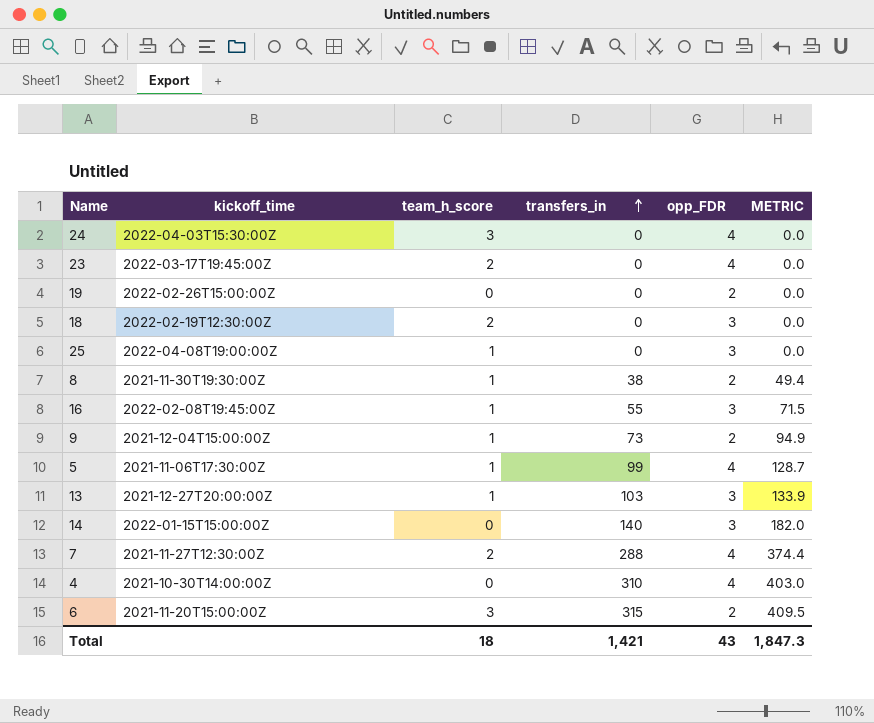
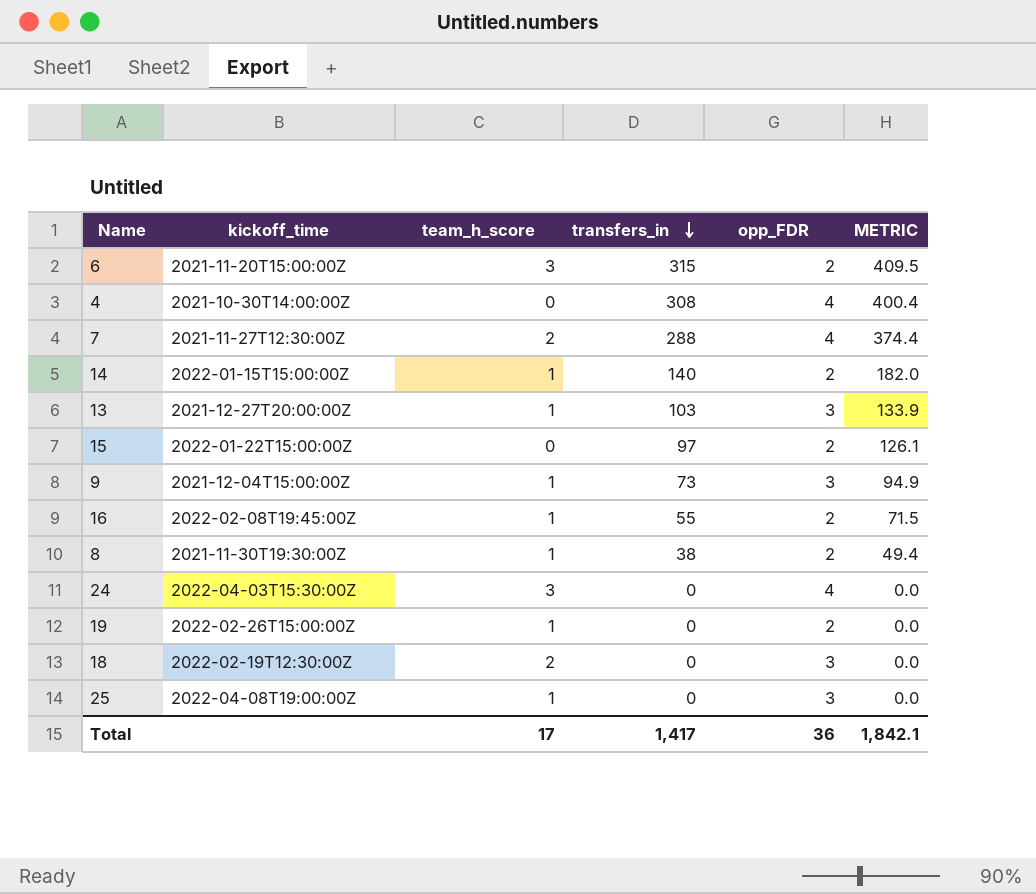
row order: transfers_in ascending -> transfers_in descending
row 23: 2022-03-17T19:45:00Z | 2 | 0 | 4 | 0.0 -> none
row 5: 2021-11-06T17:30:00Z | 1 | 99 | 4 | 128.7 -> none
4 | transfers_in: 310 -> 308
4 | METRIC: 403.0 -> 400.4
14 | team_h_score: 0 -> 1
14 | opp_FDR: 3 -> 2
row 15: none -> 2022-01-22T15:00:00Z | 0 | 97 | 2 | 126.1
9 | opp_FDR: 2 -> 3
16 | opp_FDR: 3 -> 2
19 | team_h_score: 0 -> 1
Total | team_h_score: 18 -> 17
Total | transfers_in: 1,421 -> 1,417
Total | opp_FDR: 43 -> 36
Total | METRIC: 1,847.3 -> 1,842.1

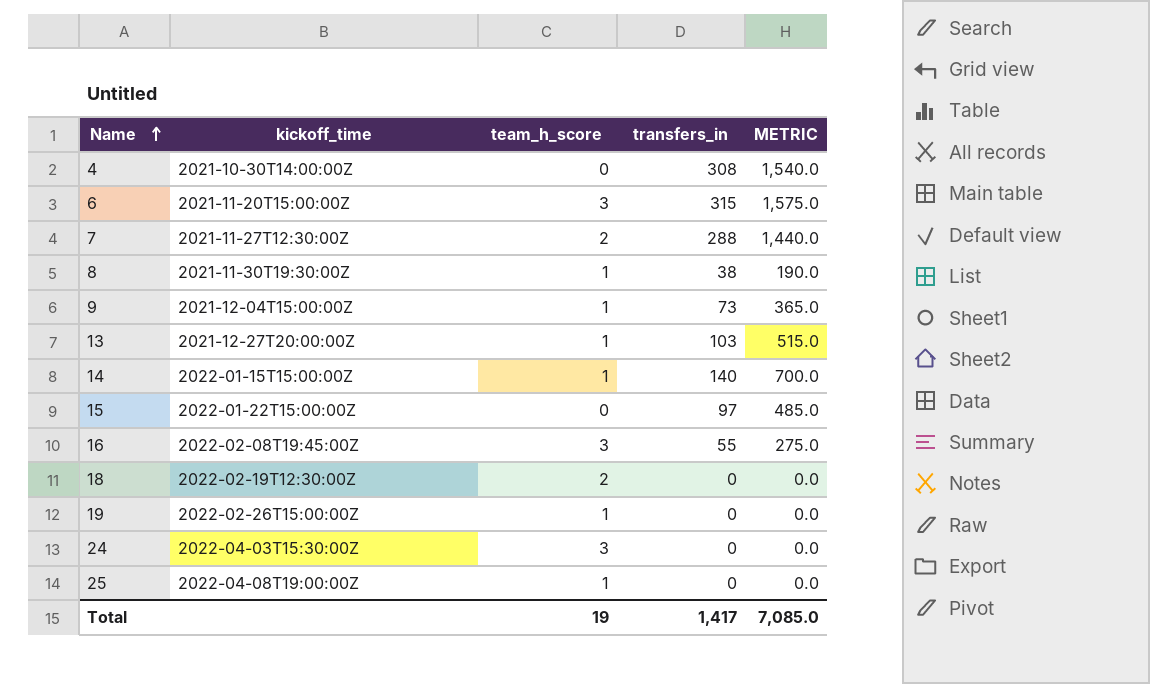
row order: transfers_in descending -> Name ascending
column opp_FDR | position: 5 -> none
column METRIC | formula: [transfers_in] * 1.3 -> [transfers_in] * 5
16 | team_h_score: 1 -> 3
Total | team_h_score: 17 -> 19
Total | METRIC: 1,842.1 -> 7,085.0

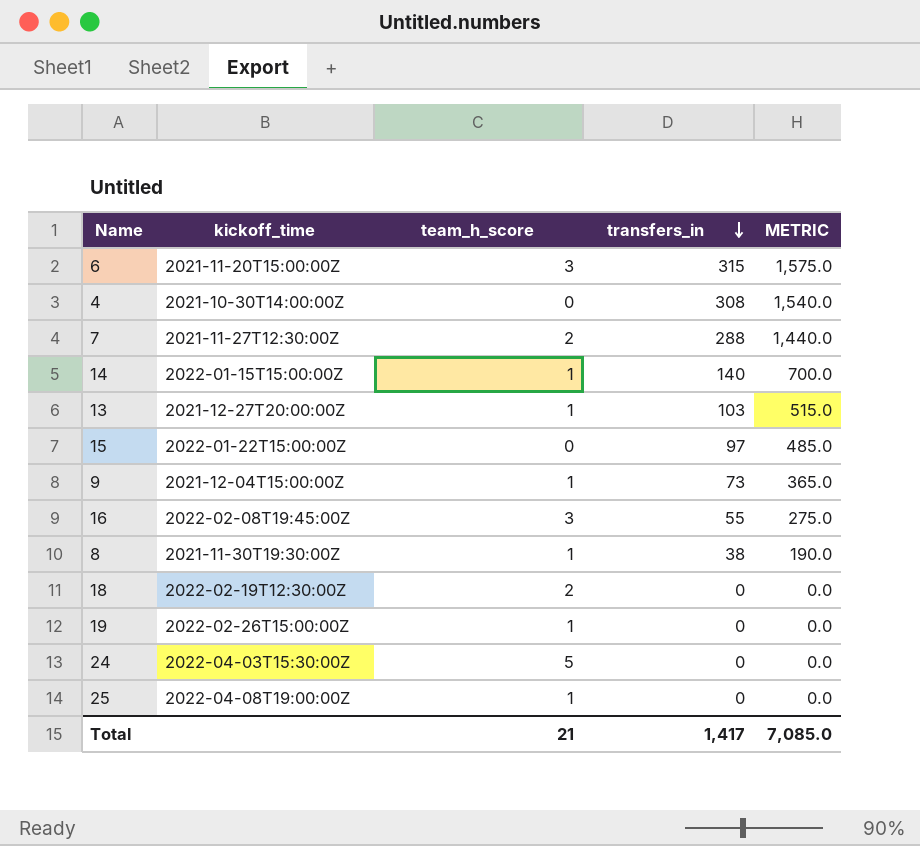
row order: Name ascending -> transfers_in descending
24 | team_h_score: 3 -> 5
Total | team_h_score: 19 -> 21

